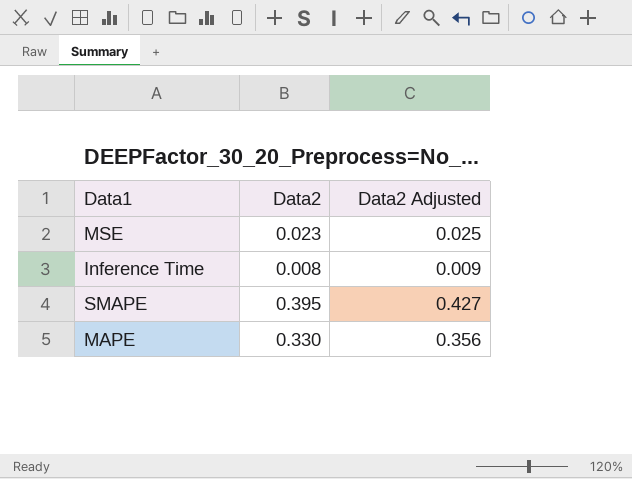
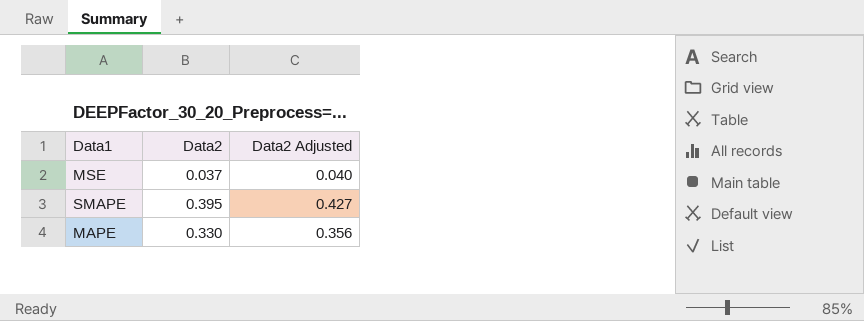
row Inference Time: 0.008 | 0.009 -> none
MSE | Data2: 0.023 -> 0.037
MSE | Data2 Adjusted: 0.025 -> 0.040

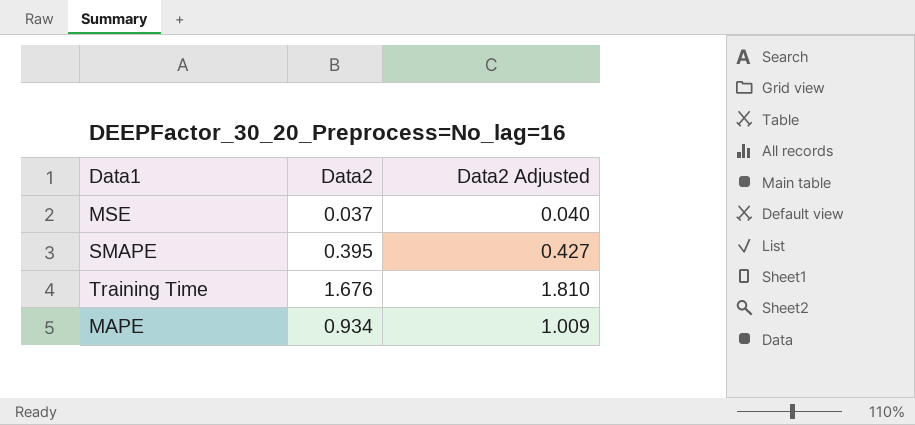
row Training Time: none -> 1.676 | 1.810
MAPE | Data2: 0.330 -> 0.934
MAPE | Data2 Adjusted: 0.356 -> 1.009

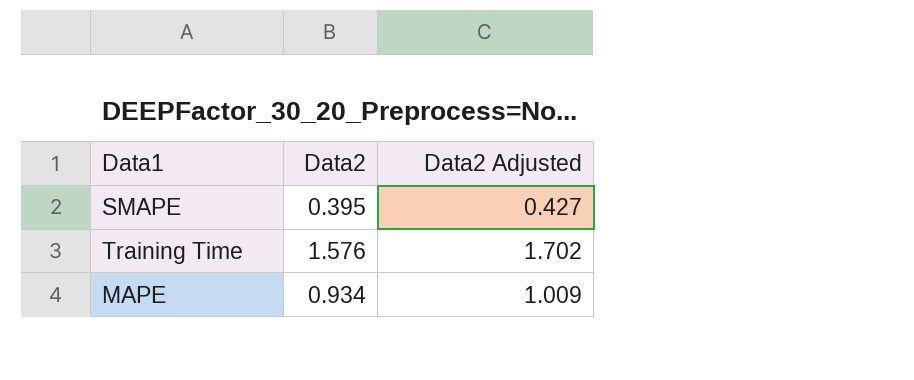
row MSE: 0.037 | 0.040 -> none
Training Time | Data2: 1.676 -> 1.576
Training Time | Data2 Adjusted: 1.810 -> 1.702

